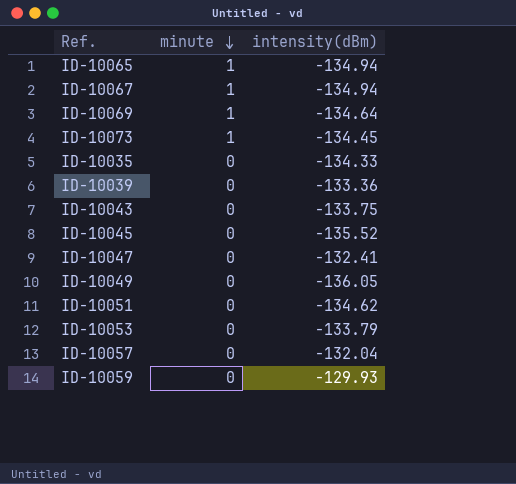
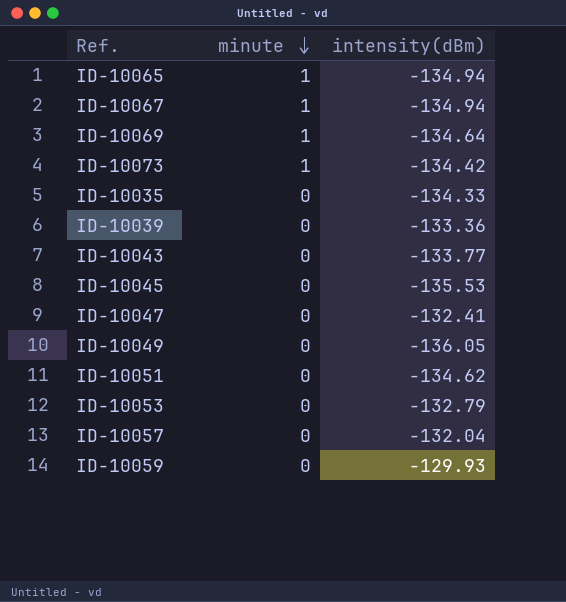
ID-10073 | intensity(dBm): -134.45 -> -134.42
ID-10043 | intensity(dBm): -133.75 -> -133.77
ID-10045 | intensity(dBm): -135.52 -> -135.53
ID-10053 | intensity(dBm): -133.79 -> -132.79

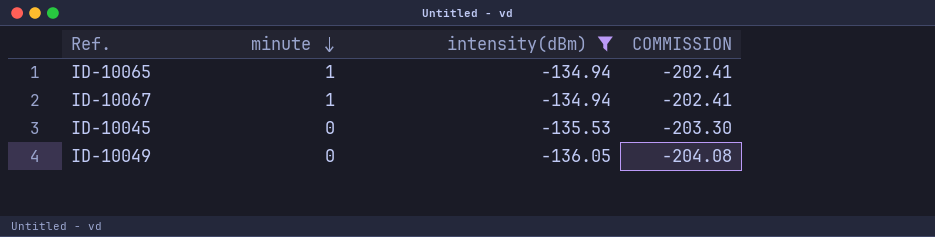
filter: none -> intensity(dBm) <= -134.94
column COMMISSION | formula: none -> [intensity(dBm)] * 1.5

